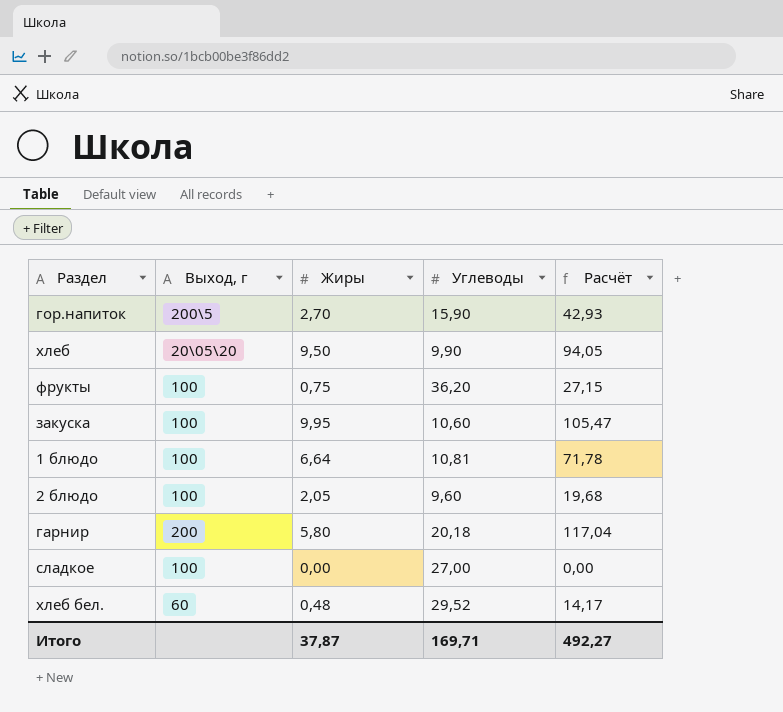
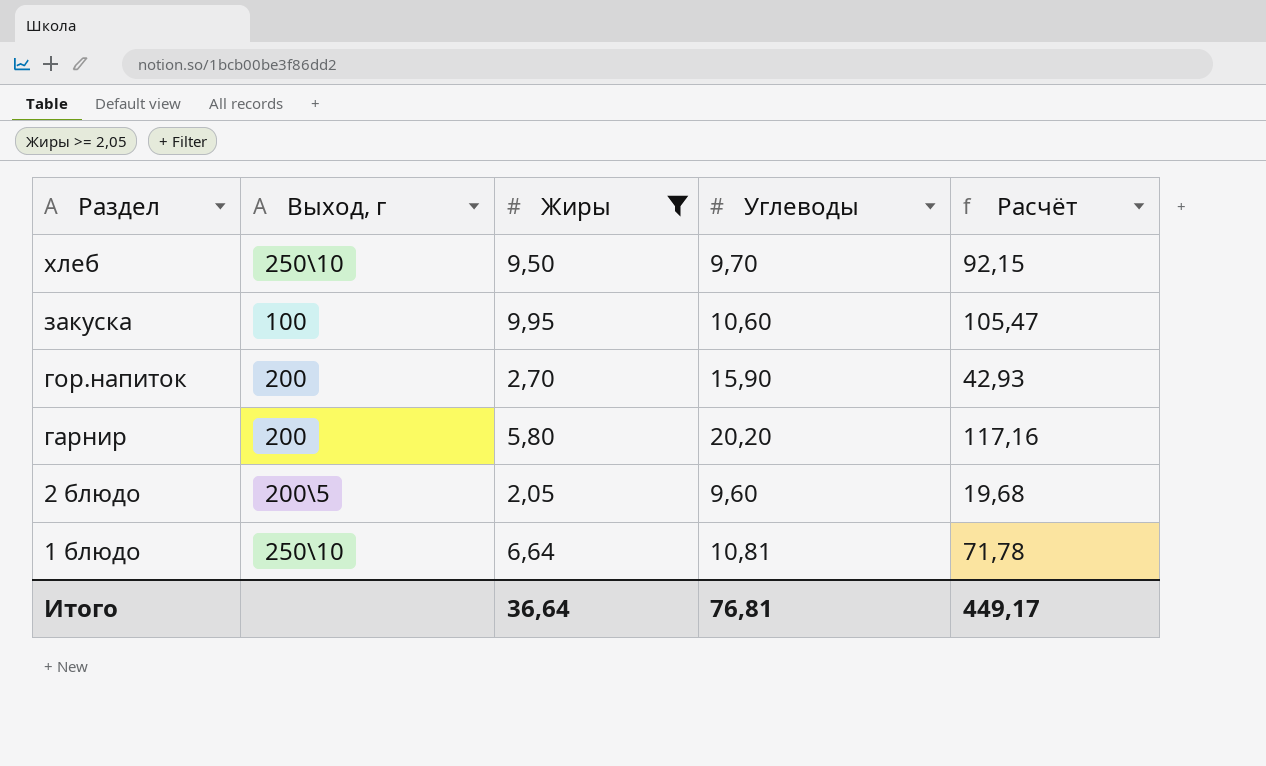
filter: none -> Жиры >= 2,05
row order: none -> Раздел descending
хлеб | Выход, г: 20\05\20 -> 250\10
хлеб | Углеводы: 9,90 -> 9,70
хлеб | Расчёт: 94,05 -> 92,15
гор.напиток | Выход, г: 200\5 -> 200
гарнир | Углеводы: 20,18 -> 20,20
гарнир | Расчёт: 117,04 -> 117,16
2 блюдо | Выход, г: 100 -> 200\5
1 блюдо | Выход, г: 100 -> 250\10
Итого | Жиры: 37,87 -> 36,64
Итого | Углеводы: 169,71 -> 76,81
Итого | Расчёт: 492,27 -> 449,17

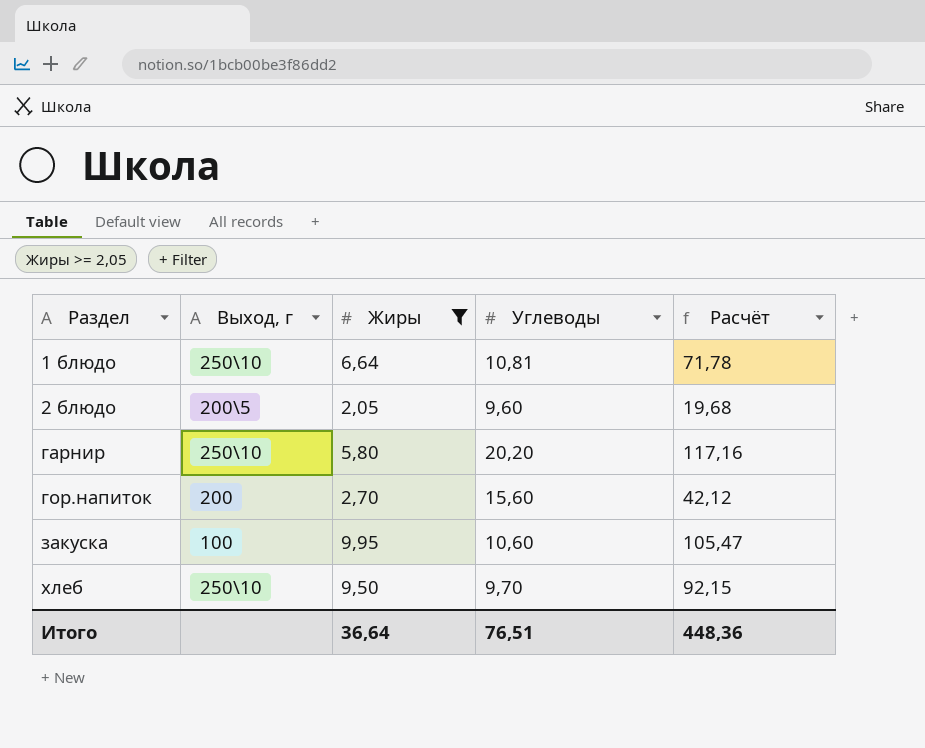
row order: Раздел descending -> Раздел ascending
гарнир | Выход, г: 200 -> 250\10
гор.напиток | Углеводы: 15,90 -> 15,60
гор.напиток | Расчёт: 42,93 -> 42,12
Итого | Углеводы: 76,81 -> 76,51
Итого | Расчёт: 449,17 -> 448,36

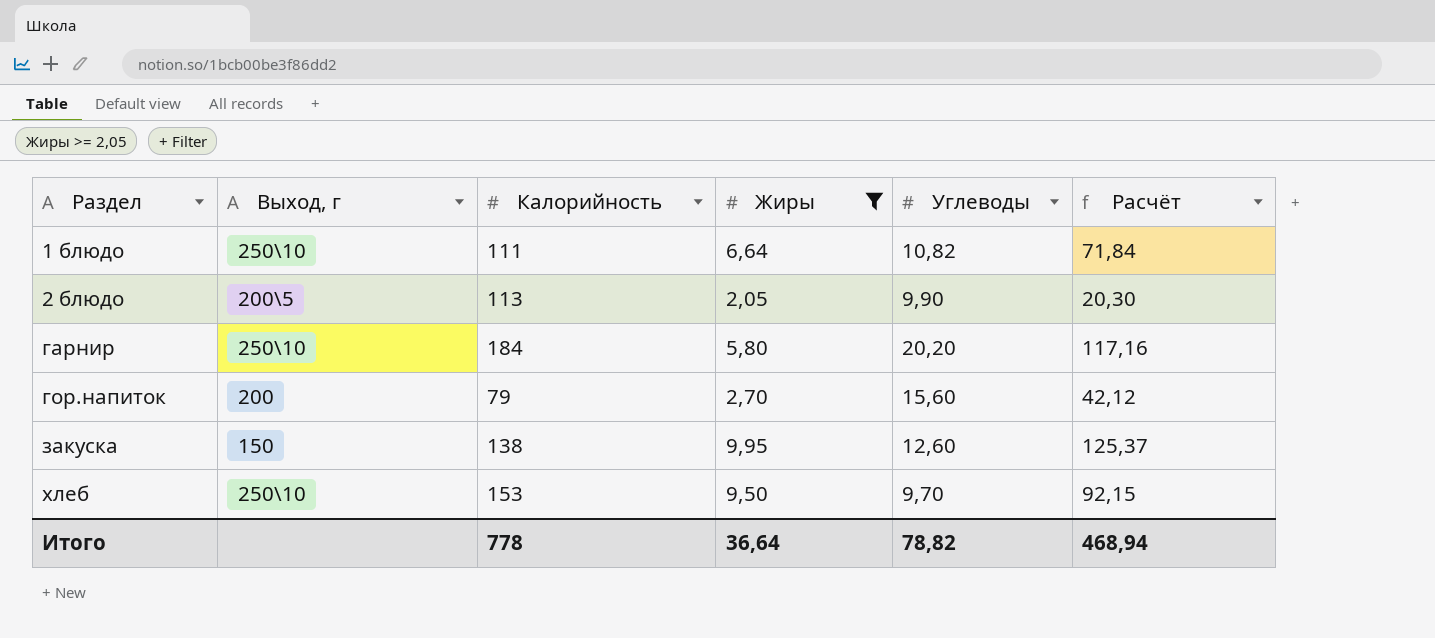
column Калорийность | position: none -> 3
1 блюдо | Углеводы: 10,81 -> 10,82
1 блюдо | Расчёт: 71,78 -> 71,84
2 блюдо | Углеводы: 9,60 -> 9,90
2 блюдо | Расчёт: 19,68 -> 20,30
закуска | Выход, г: 100 -> 150
закуска | Углеводы: 10,60 -> 12,60
закуска | Расчёт: 105,47 -> 125,37
Итого | Углеводы: 76,51 -> 78,82
Итого | Расчёт: 448,36 -> 468,94

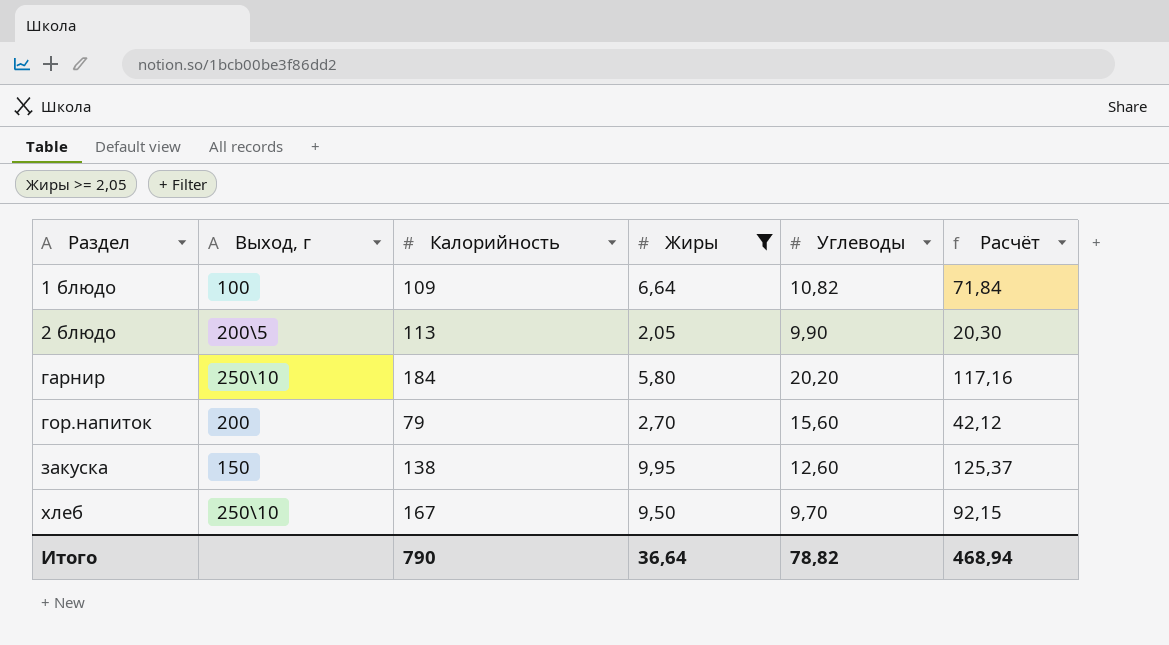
1 блюдо | Выход, г: 250\10 -> 100
1 блюдо | Калорийность: 111 -> 109
хлеб | Калорийность: 153 -> 167
Итого | Калорийность: 778 -> 790

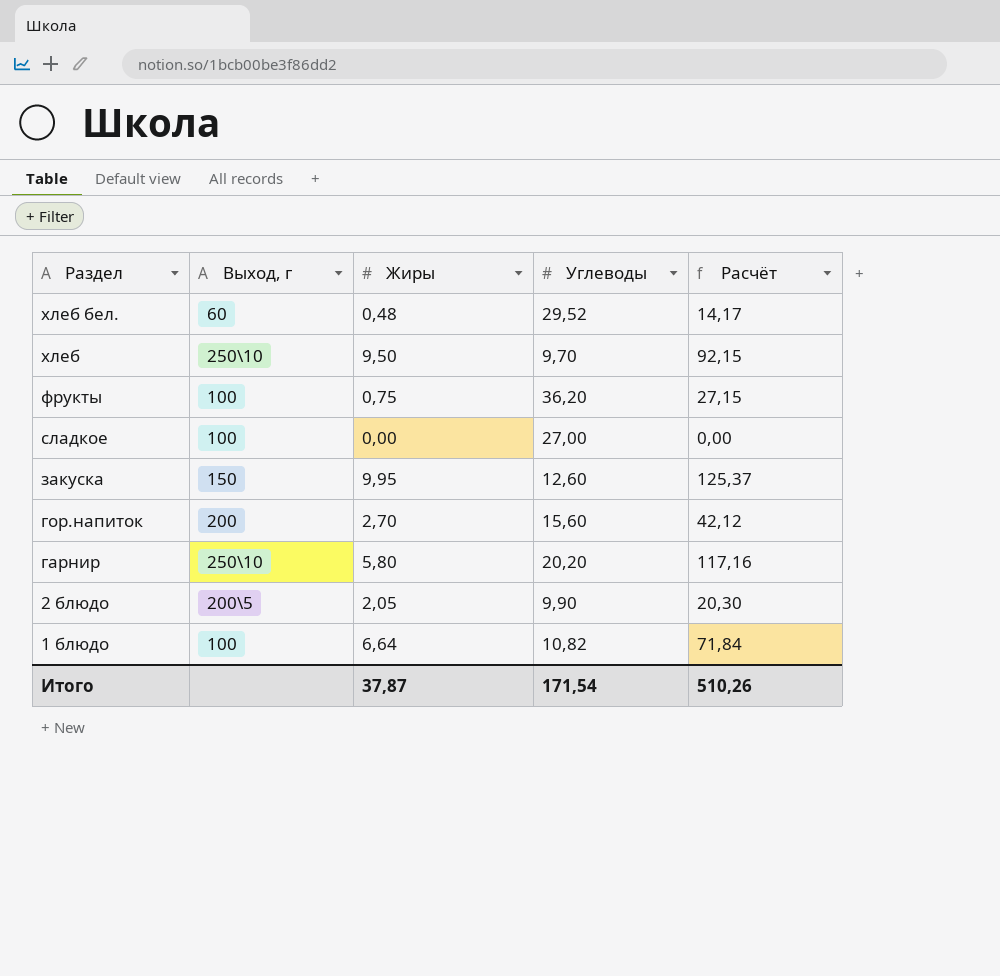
filter: Жиры >= 2,05 -> none
row order: Раздел ascending -> Раздел descending
column Калорийность | position: 3 -> none
Итого | Жиры: 36,64 -> 37,87
Итого | Углеводы: 78,82 -> 171,54
Итого | Расчёт: 468,94 -> 510,26

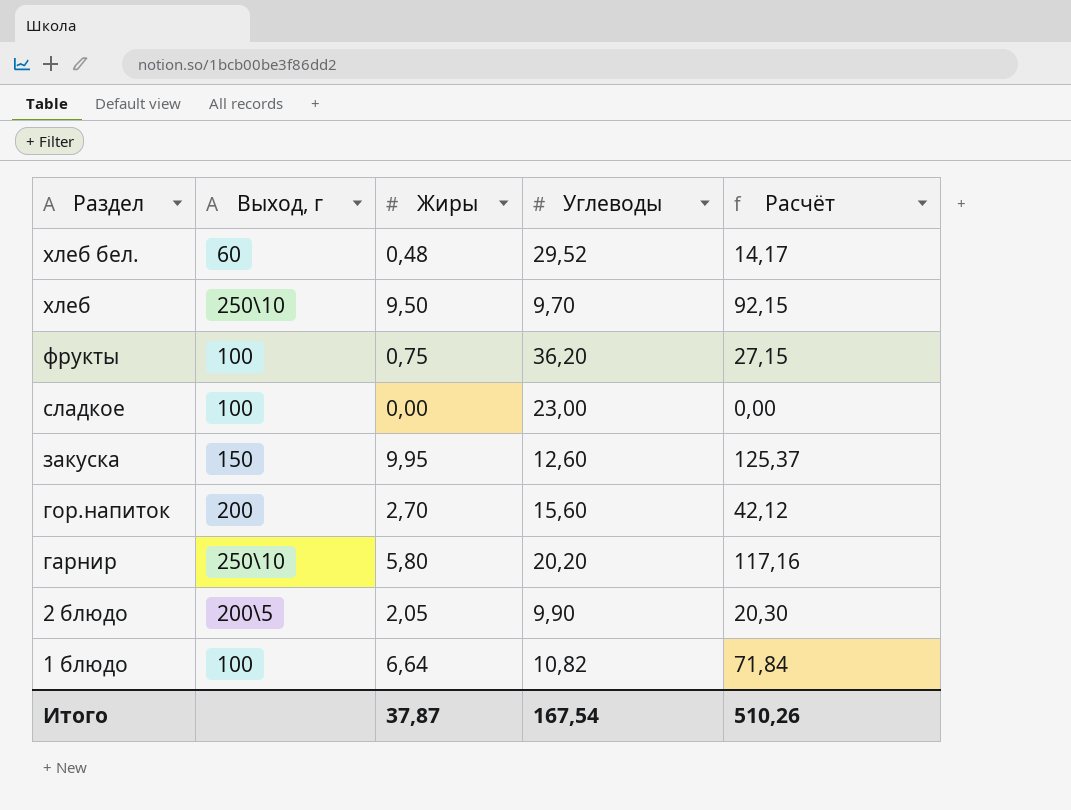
сладкое | Углеводы: 27,00 -> 23,00
Итого | Углеводы: 171,54 -> 167,54

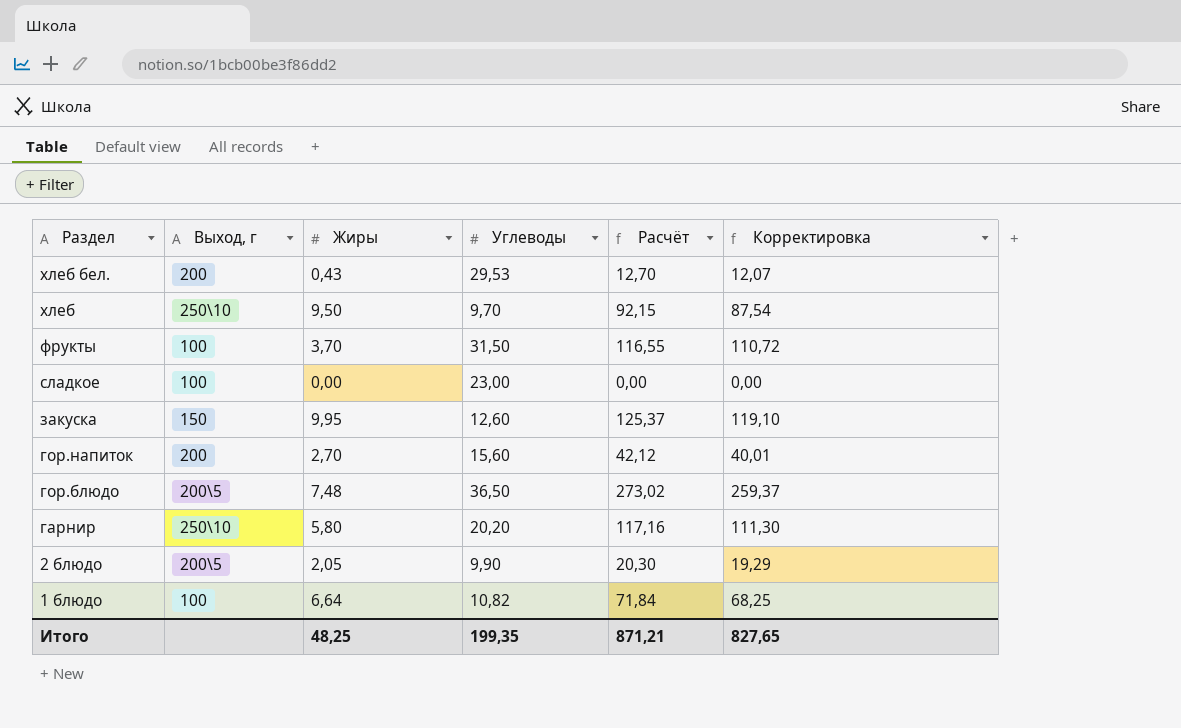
column Корректировка | formula: none -> [Расчёт] * 0,95
хлеб бел. | Выход, г: 60 -> 200
хлеб бел. | Жиры: 0,48 -> 0,43
хлеб бел. | Углеводы: 29,52 -> 29,53
хлеб бел. | Расчёт: 14,17 -> 12,70
фрукты | Жиры: 0,75 -> 3,70
фрукты | Углеводы: 36,20 -> 31,50
фрукты | Расчёт: 27,15 -> 116,55
row гор.блюдо: none -> 200\5 | 7,48 | 36,50 | 273,02 | 259,37
Итого | Жиры: 37,87 -> 48,25
Итого | Углеводы: 167,54 -> 199,35
Итого | Расчёт: 510,26 -> 871,21

